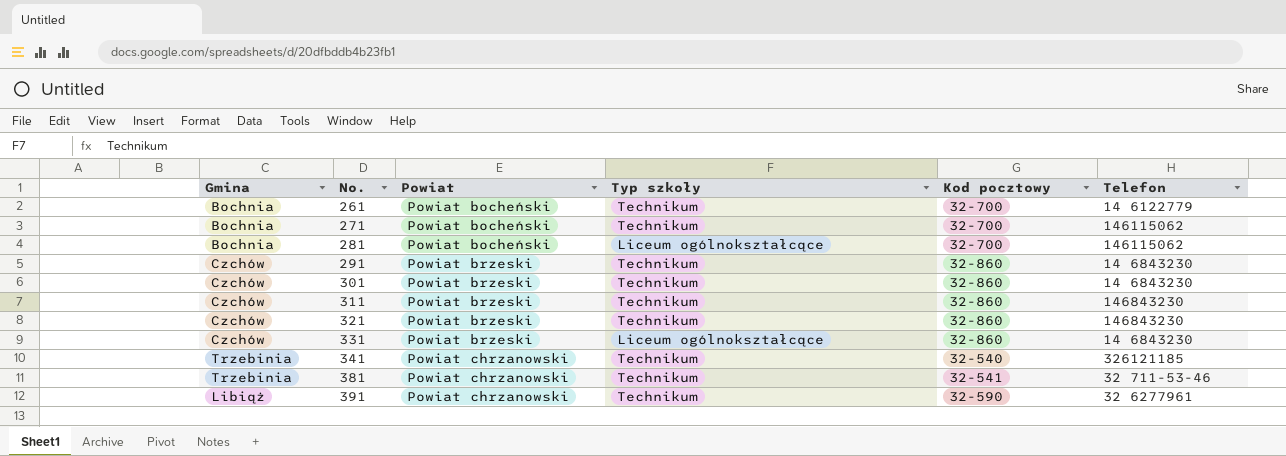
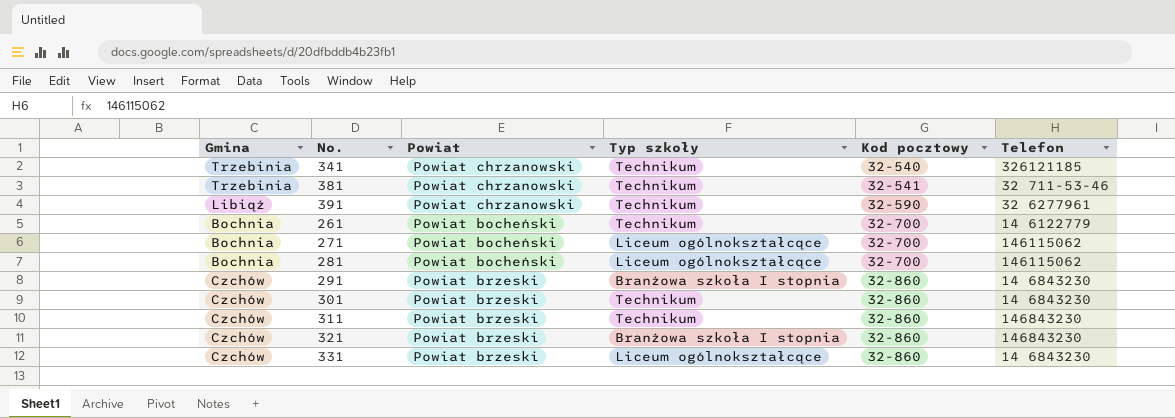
row order: No. ascending -> Kod pocztowy ascending
271 | Typ szkoły: Technikum -> Liceum ogólnokształcące
291 | Typ szkoły: Technikum -> Branżowa szkoła I stopnia
321 | Typ szkoły: Technikum -> Branżowa szkoła I stopnia

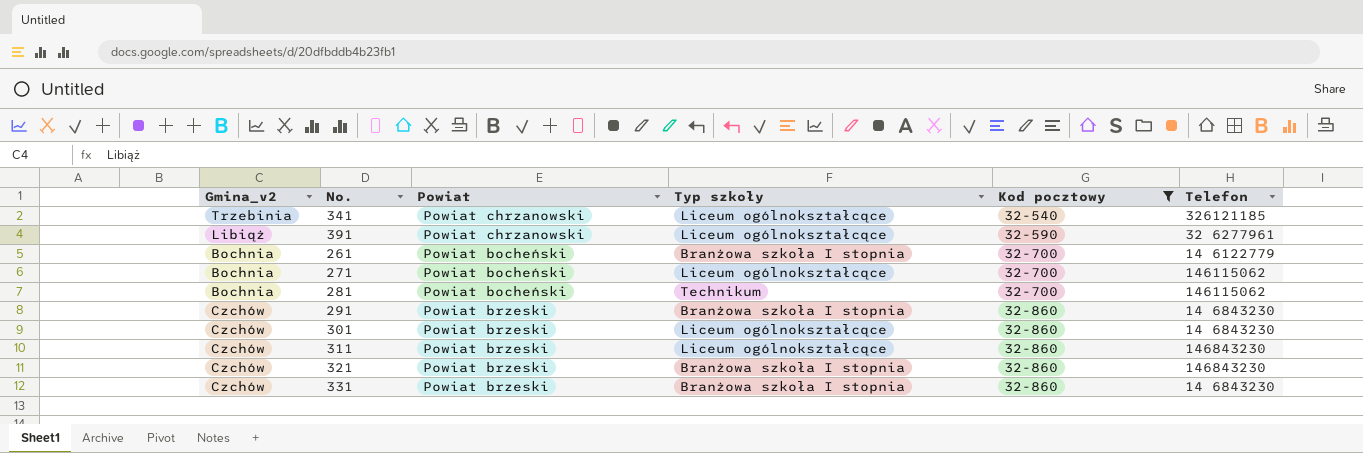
filter: none -> Kod pocztowy != 32-541
column name: Gmina -> Gmina_v2
341 | Typ szkoły: Technikum -> Liceum ogólnokształcące
391 | Typ szkoły: Technikum -> Liceum ogólnokształcące
261 | Typ szkoły: Technikum -> Branżowa szkoła I stopnia
281 | Typ szkoły: Liceum ogólnokształcące -> Technikum
301 | Typ szkoły: Technikum -> Liceum ogólnokształcące
311 | Typ szkoły: Technikum -> Liceum ogólnokształcące
331 | Typ szkoły: Liceum ogólnokształcące -> Branżowa szkoła I stopnia

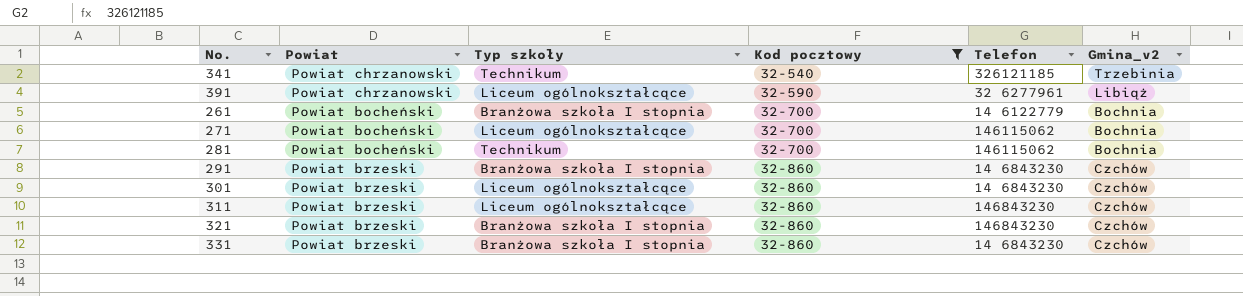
column Gmina_v2 | position: 1 -> 6
341 | Typ szkoły: Liceum ogólnokształcące -> Technikum

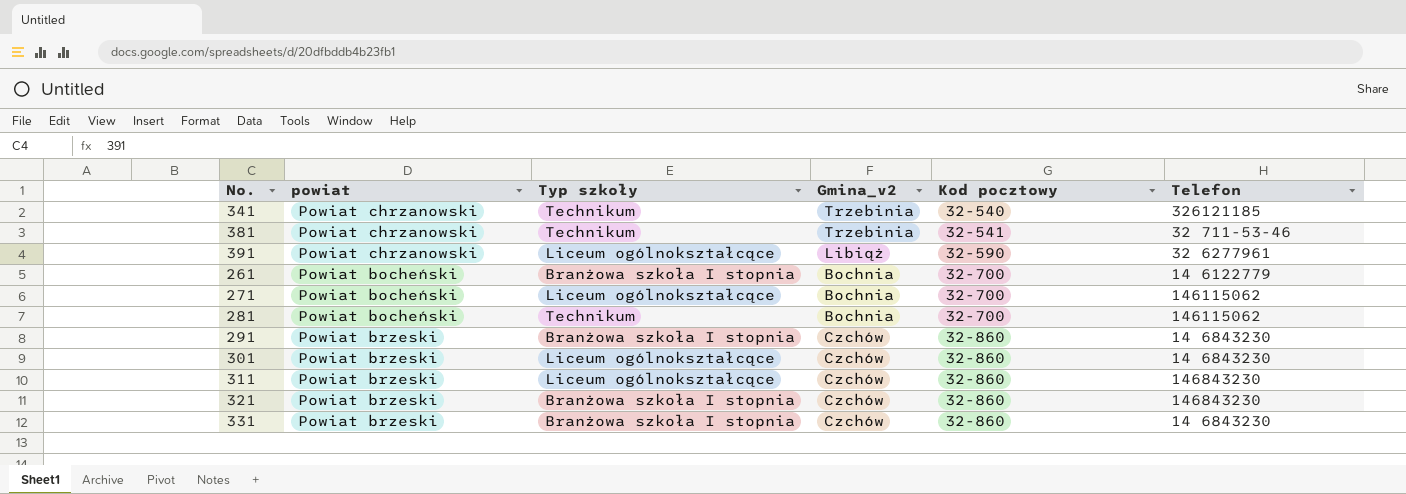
filter: Kod pocztowy != 32-541 -> none
column name: Powiat -> powiat
column Gmina_v2 | position: 6 -> 4

